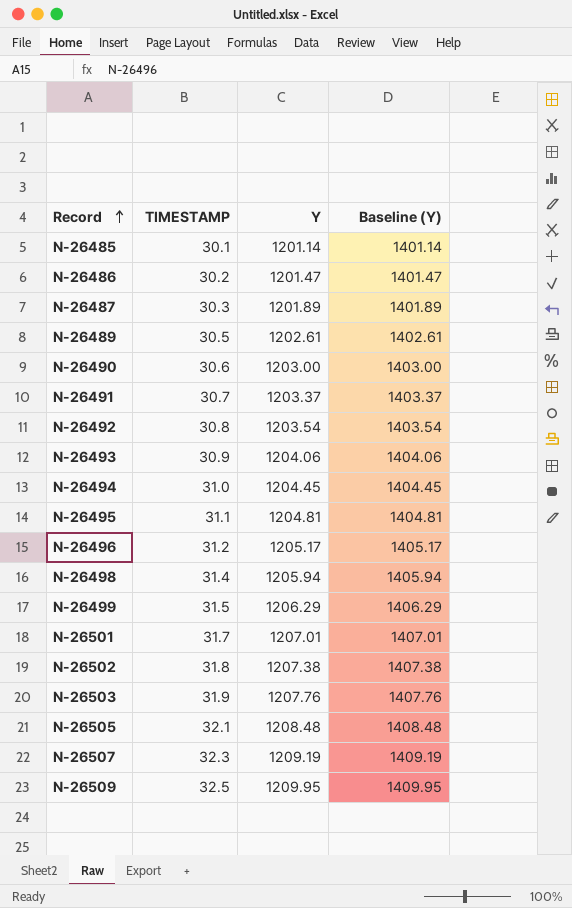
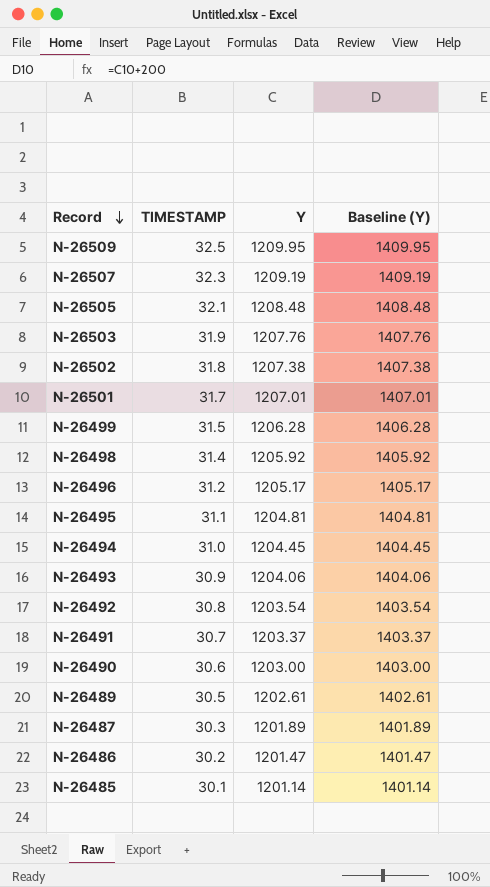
row order: Record ascending -> Record descending
N-26499 | Y: 1206.29 -> 1206.28
N-26499 | Baseline (Y): 1406.29 -> 1406.28
N-26498 | Y: 1205.94 -> 1205.92
N-26498 | Baseline (Y): 1405.94 -> 1405.92

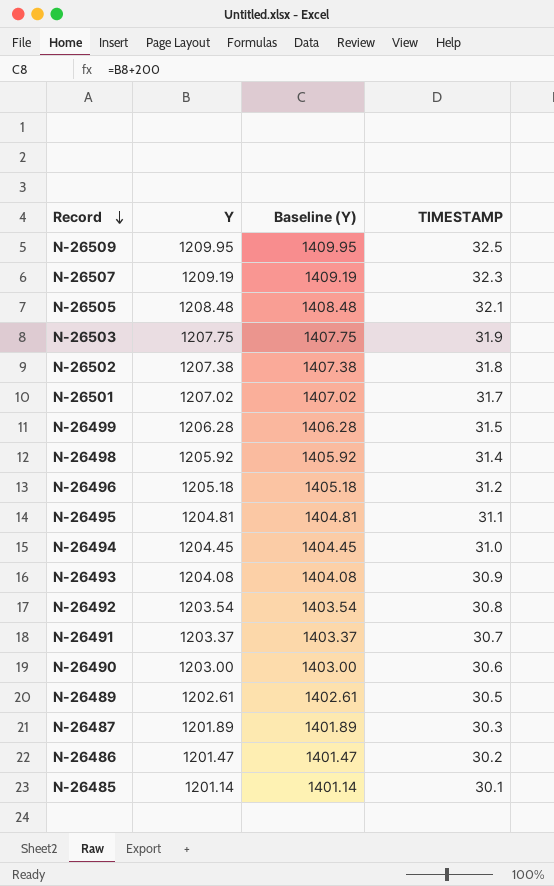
column TIMESTAMP | position: 2 -> 4
N-26503 | Y: 1207.76 -> 1207.75
N-26503 | Baseline (Y): 1407.76 -> 1407.75
N-26501 | Y: 1207.01 -> 1207.02
N-26501 | Baseline (Y): 1407.01 -> 1407.02
N-26496 | Y: 1205.17 -> 1205.18
N-26496 | Baseline (Y): 1405.17 -> 1405.18
N-26493 | Y: 1204.06 -> 1204.08
N-26493 | Baseline (Y): 1404.06 -> 1404.08

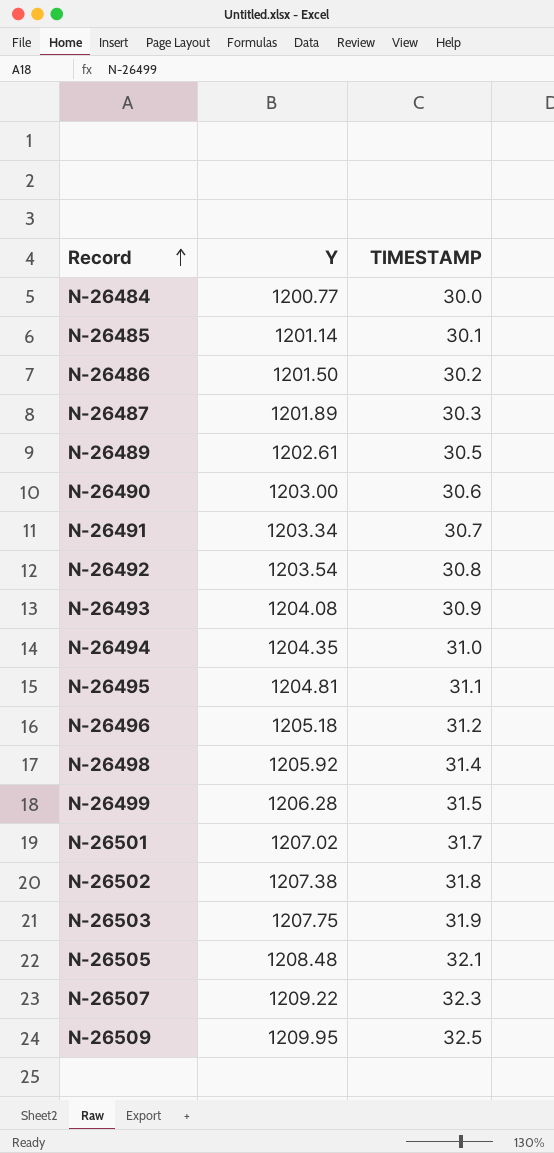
row order: Record descending -> Record ascending
column Baseline (Y) | formula: [Y] + 200 -> none
row N-26484: none -> 1200.77 | 30.0
N-26486 | Y: 1201.47 -> 1201.50
N-26491 | Y: 1203.37 -> 1203.34
N-26494 | Y: 1204.45 -> 1204.35
N-26507 | Y: 1209.19 -> 1209.22

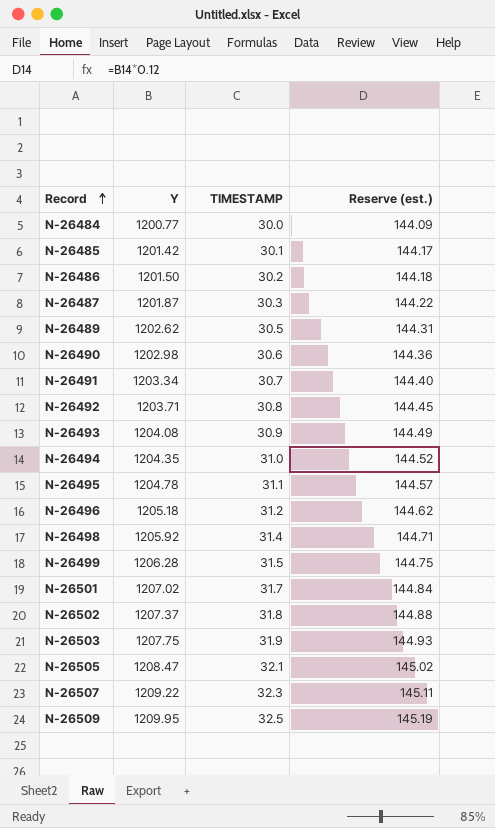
column Reserve (est.) | formula: none -> [Y] * 0.12
N-26485 | Y: 1201.14 -> 1201.42
N-26487 | Y: 1201.89 -> 1201.87
N-26489 | Y: 1202.61 -> 1202.62
N-26490 | Y: 1203.00 -> 1202.98
N-26492 | Y: 1203.54 -> 1203.71
N-26495 | Y: 1204.81 -> 1204.78
N-26502 | Y: 1207.38 -> 1207.37
N-26505 | Y: 1208.48 -> 1208.47

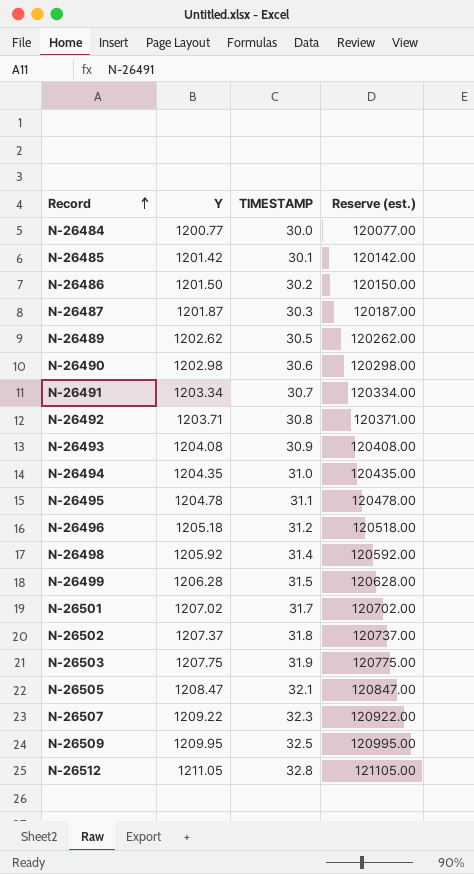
column Reserve (est.) | formula: [Y] * 0.12 -> [Y] * 100
row N-26512: none -> 1211.05 | 32.8 | 121105.00

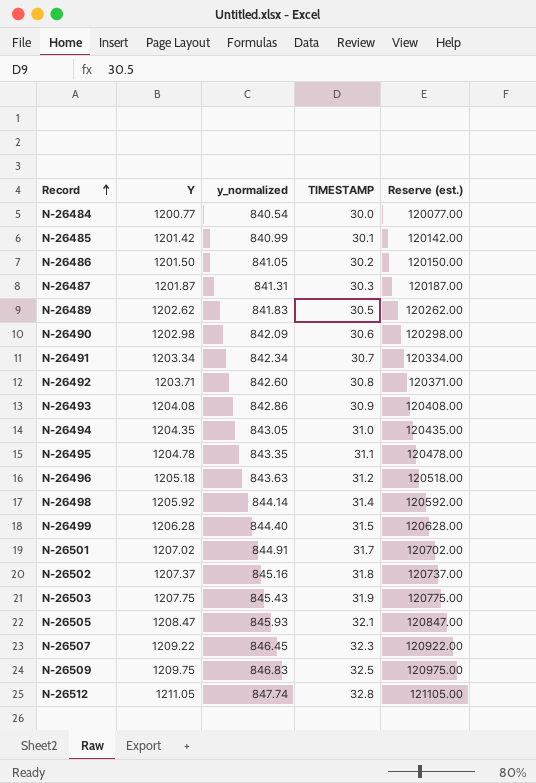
column y_normalized | formula: none -> [Y] * 0.7
N-26509 | Y: 1209.95 -> 1209.75
N-26509 | Reserve (est.): 120995.00 -> 120975.00

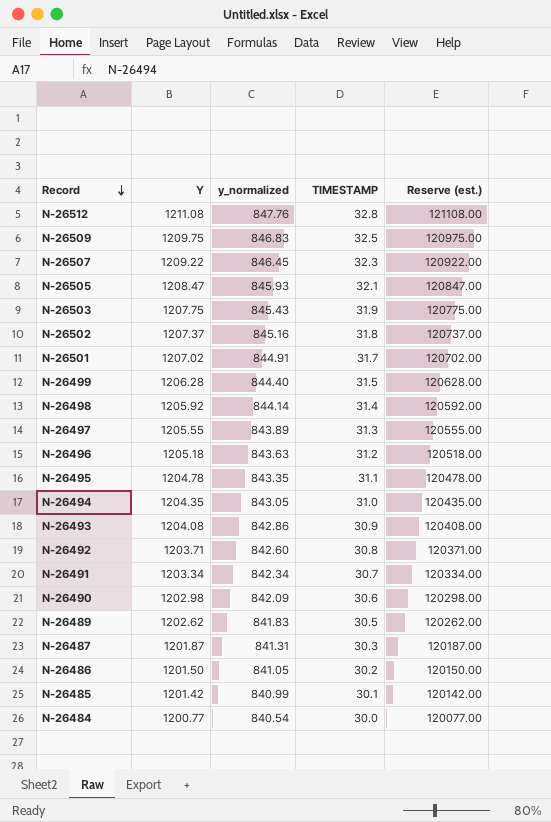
row order: Record ascending -> Record descending
N-26512 | Y: 1211.05 -> 1211.08
N-26512 | y_normalized: 847.74 -> 847.76
N-26512 | Reserve (est.): 121105.00 -> 121108.00
row N-26497: none -> 1205.55 | 843.89 | 31.3 | 120555.00

